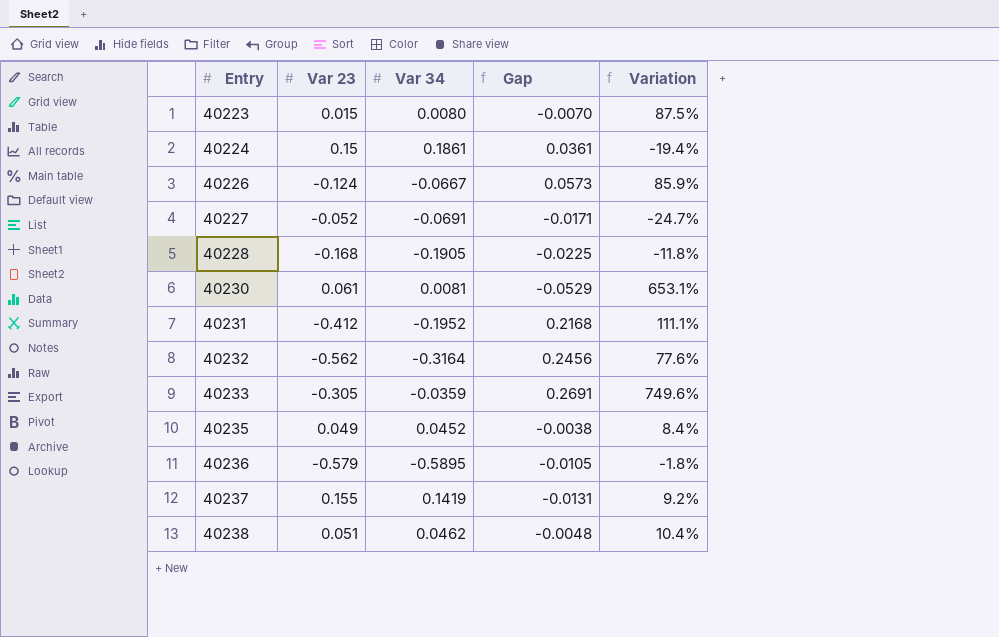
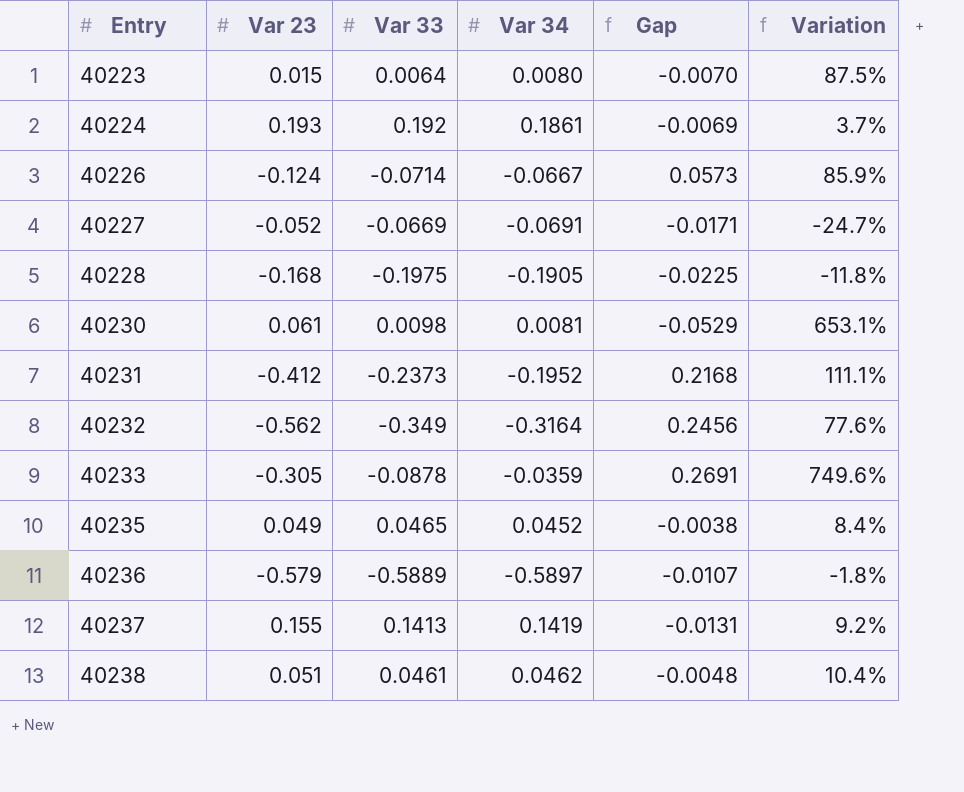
column Var 33 | position: none -> 3
40224 | Var 23: 0.15 -> 0.193
40224 | Gap: 0.0361 -> -0.0069
40224 | Variation: -19.4% -> 3.7%
40236 | Var 34: -0.5895 -> -0.5897
40236 | Gap: -0.0105 -> -0.0107

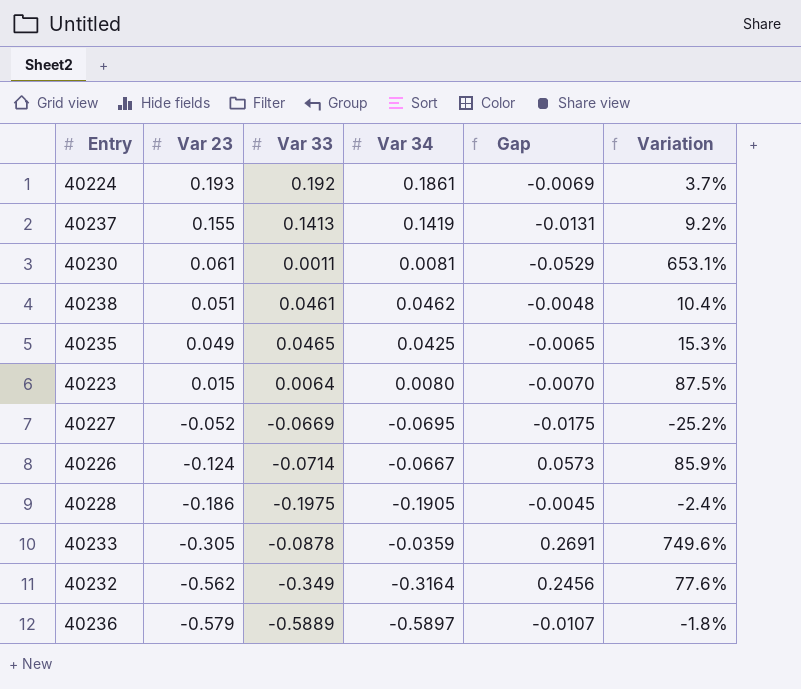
row order: Entry ascending -> Var 23 descending
row 40231: -0.412 | -0.2373 | -0.1952 | 0.2168 | 111.1% -> none
40230 | Var 33: 0.0098 -> 0.0011
40235 | Var 34: 0.0452 -> 0.0425
40235 | Gap: -0.0038 -> -0.0065
40235 | Variation: 8.4% -> 15.3%
40227 | Var 34: -0.0691 -> -0.0695
40227 | Gap: -0.0171 -> -0.0175
40227 | Variation: -24.7% -> -25.2%
40228 | Var 23: -0.168 -> -0.186
40228 | Gap: -0.0225 -> -0.0045
40228 | Variation: -11.8% -> -2.4%

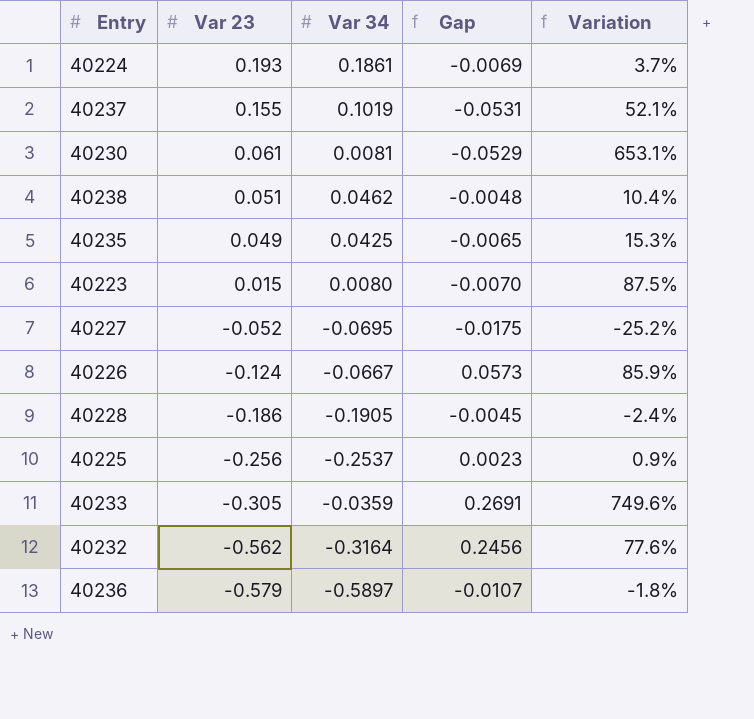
column Var 33 | position: 3 -> none
40237 | Var 34: 0.1419 -> 0.1019
40237 | Gap: -0.0131 -> -0.0531
40237 | Variation: 9.2% -> 52.1%
row 40225: none -> -0.256 | -0.2537 | 0.0023 | 0.9%

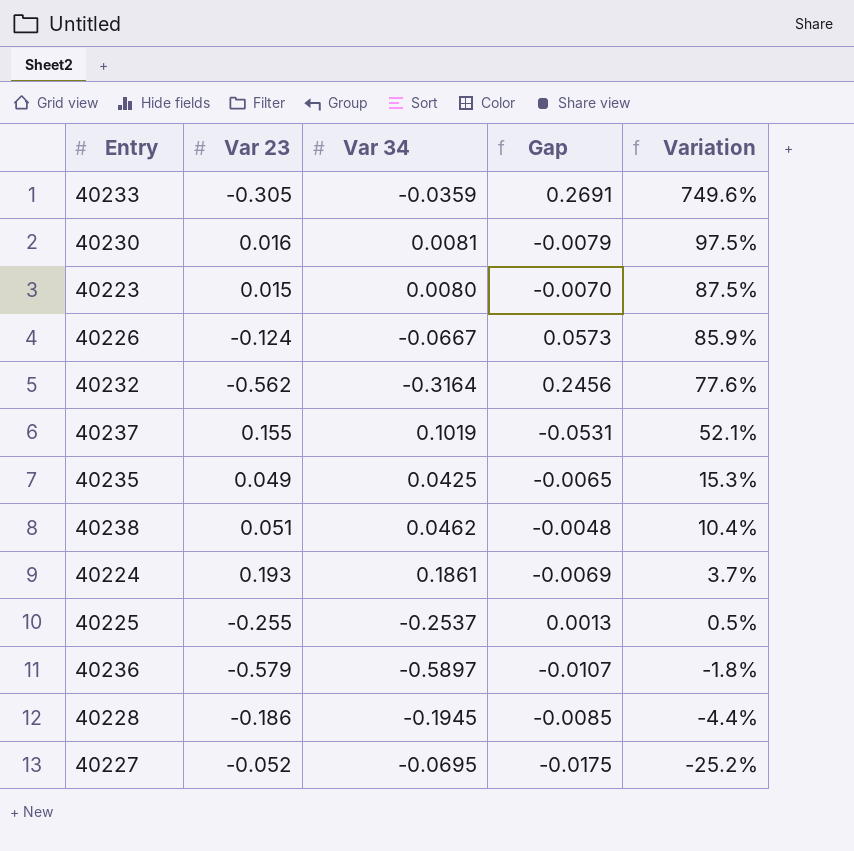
row order: Var 23 descending -> Variation descending
40230 | Var 23: 0.061 -> 0.016
40230 | Gap: -0.0529 -> -0.0079
40230 | Variation: 653.1% -> 97.5%
40225 | Var 23: -0.256 -> -0.255
40225 | Gap: 0.0023 -> 0.0013
40225 | Variation: 0.9% -> 0.5%
40228 | Var 34: -0.1905 -> -0.1945
40228 | Gap: -0.0045 -> -0.0085
40228 | Variation: -2.4% -> -4.4%

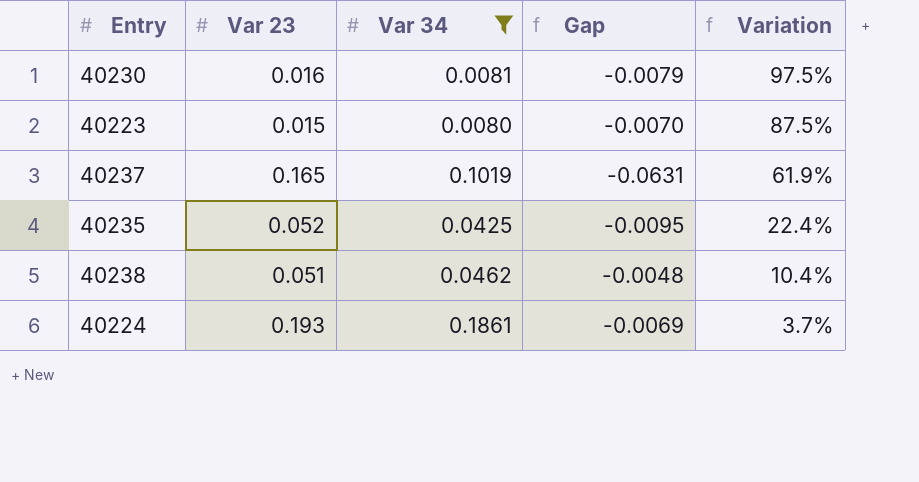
filter: none -> Var 34 >= 0.0080
40237 | Var 23: 0.155 -> 0.165
40237 | Gap: -0.0531 -> -0.0631
40237 | Variation: 52.1% -> 61.9%
40235 | Var 23: 0.049 -> 0.052
40235 | Gap: -0.0065 -> -0.0095
40235 | Variation: 15.3% -> 22.4%

